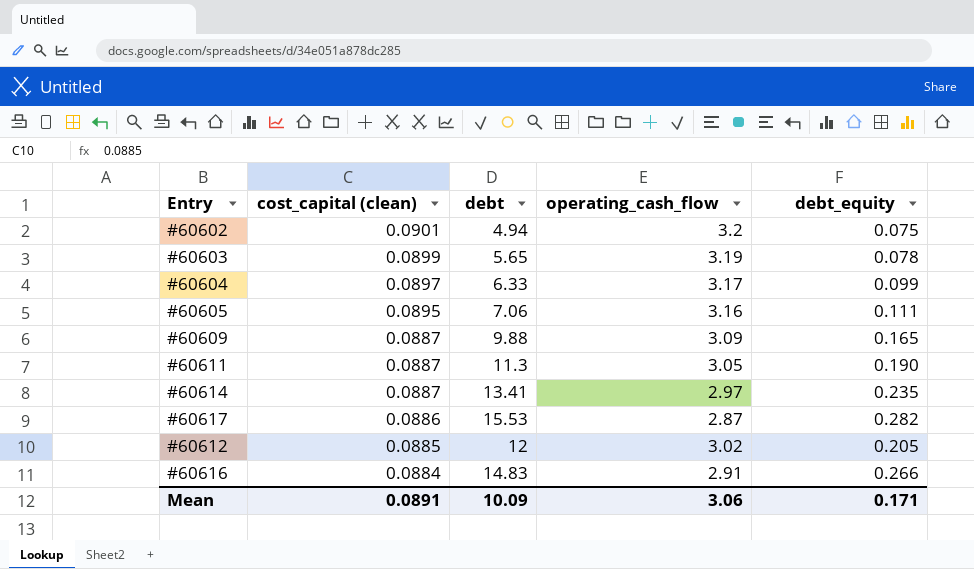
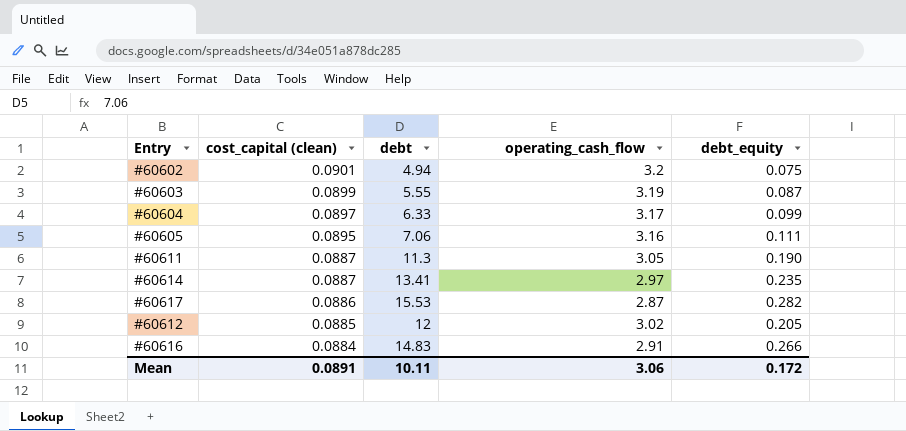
row #60609: 0.0887 | 9.88 | 3.09 | 0.165 -> none
#60603 | debt: 5.65 -> 5.55
#60603 | debt_equity: 0.078 -> 0.087
Mean | debt: 10.09 -> 10.11
Mean | debt_equity: 0.171 -> 0.172

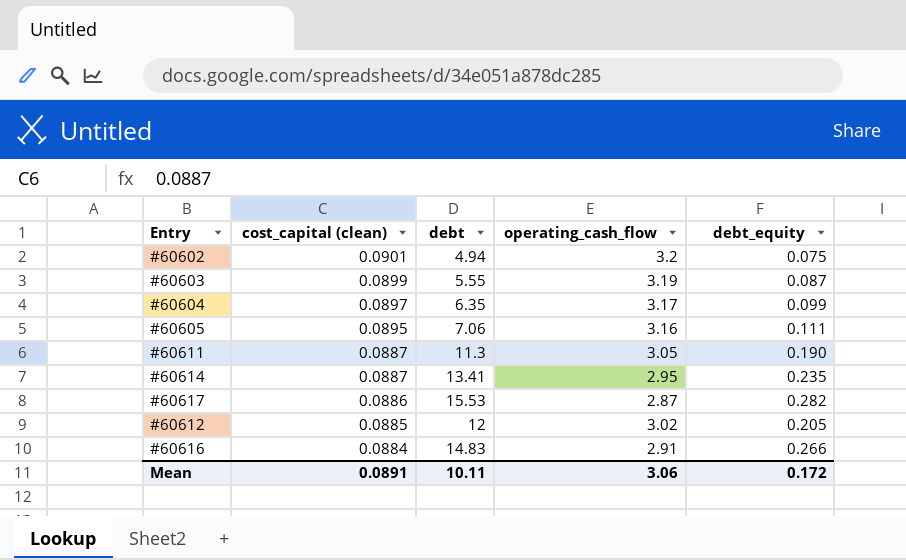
#60604 | debt: 6.33 -> 6.35
#60614 | operating_cash_flow: 2.97 -> 2.95

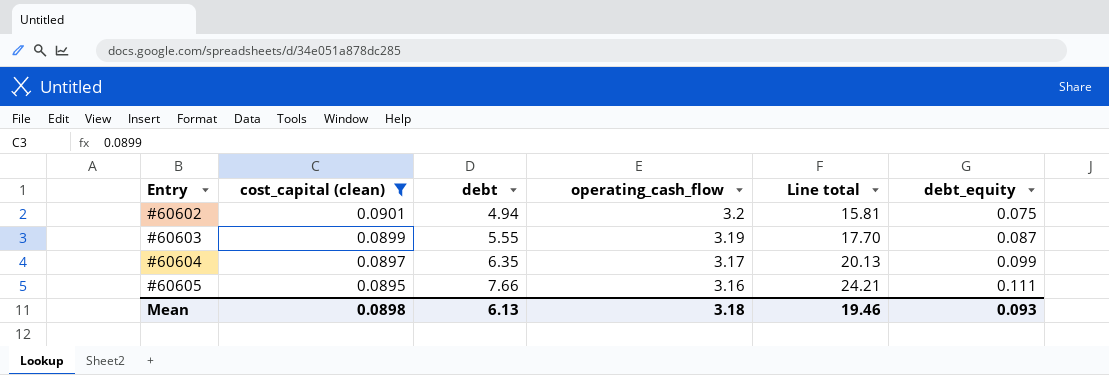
filter: none -> cost_capital (clean) >= 0.0895
column Line total | formula: none -> [debt] * [operating_cash_flow]
#60605 | debt: 7.06 -> 7.66
Mean | cost_capital (clean): 0.0891 -> 0.0898
Mean | debt: 10.11 -> 6.13
Mean | operating_cash_flow: 3.06 -> 3.18
Mean | debt_equity: 0.172 -> 0.093

